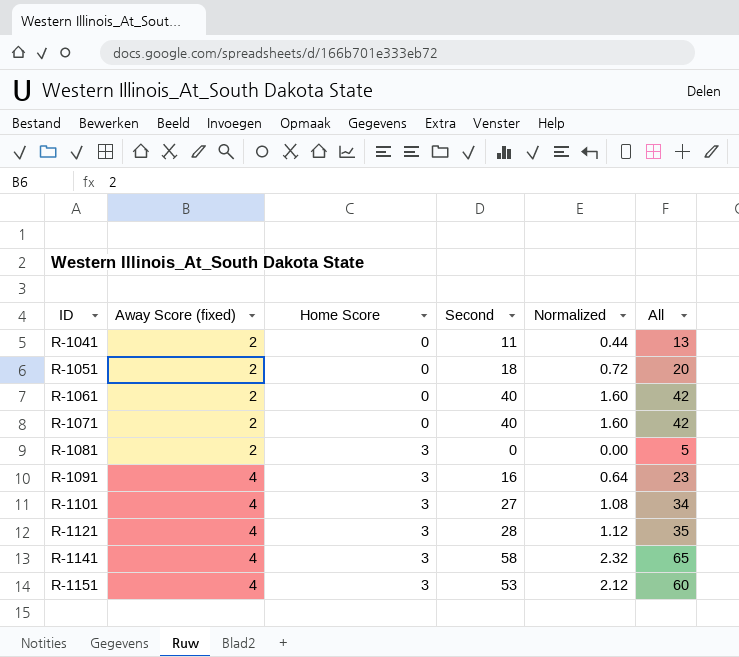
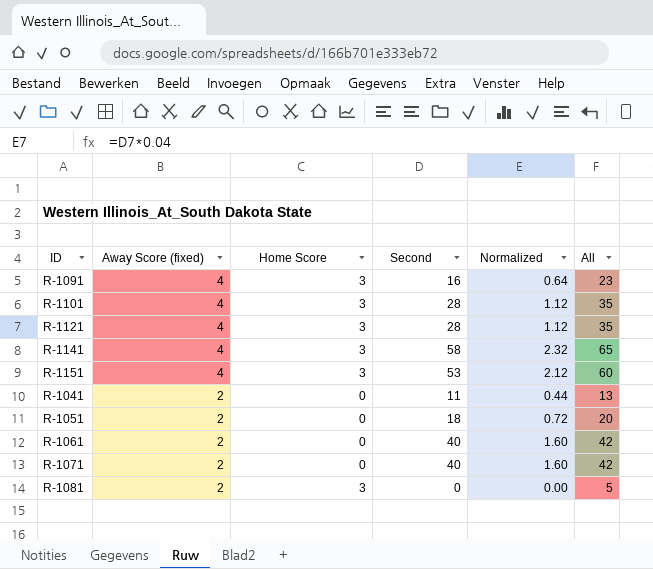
row order: ID ascending -> Away Score (fixed) descending
R-1101 | Second: 27 -> 28
R-1101 | Normalized: 1.08 -> 1.12
R-1101 | All: 34 -> 35

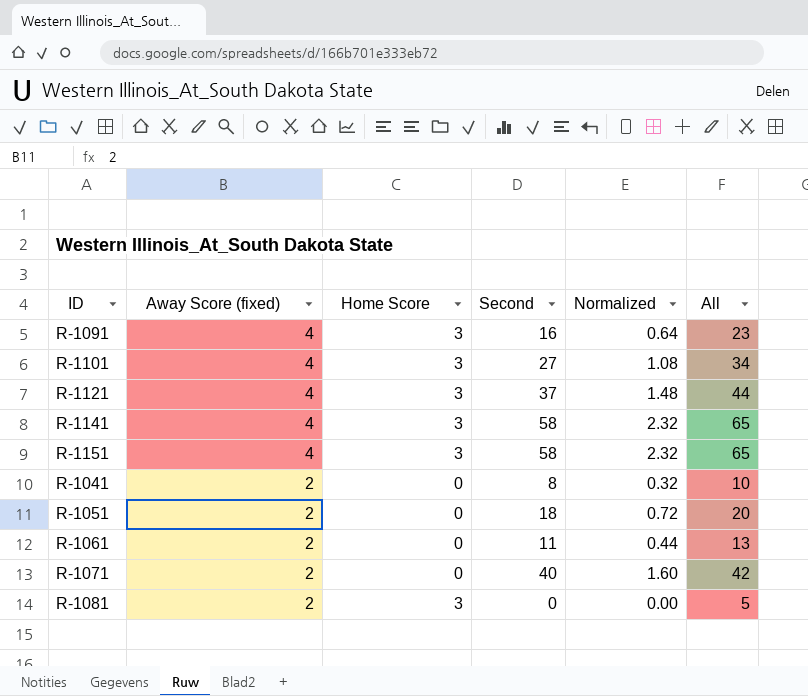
R-1101 | Second: 28 -> 27
R-1101 | Normalized: 1.12 -> 1.08
R-1101 | All: 35 -> 34
R-1121 | Second: 28 -> 37
R-1121 | Normalized: 1.12 -> 1.48
R-1121 | All: 35 -> 44
R-1151 | Second: 53 -> 58
R-1151 | Normalized: 2.12 -> 2.32
R-1151 | All: 60 -> 65
R-1041 | Second: 11 -> 8
R-1041 | Normalized: 0.44 -> 0.32
R-1041 | All: 13 -> 10
R-1061 | Second: 40 -> 11
R-1061 | Normalized: 1.60 -> 0.44
R-1061 | All: 42 -> 13

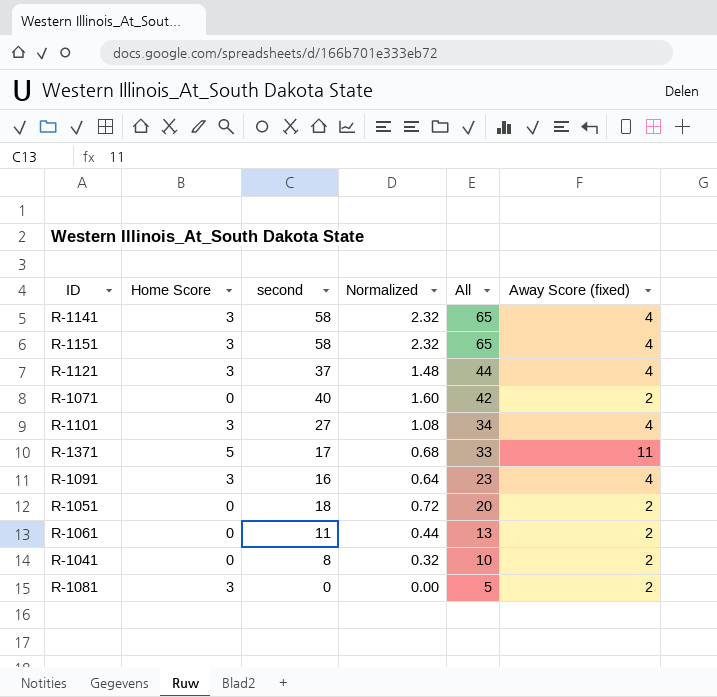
row order: Away Score (fixed) descending -> All descending
column name: Second -> second
column Away Score (fixed) | position: 2 -> 6
row R-1371: none -> 5 | 17 | 0.68 | 33 | 11

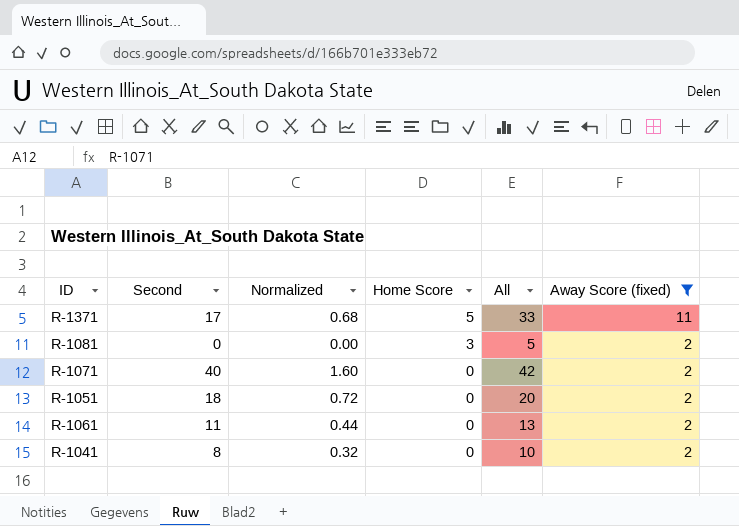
filter: none -> Away Score (fixed) != 4
row order: All descending -> Home Score descending
column name: second -> Second
column Home Score | position: 2 -> 4

